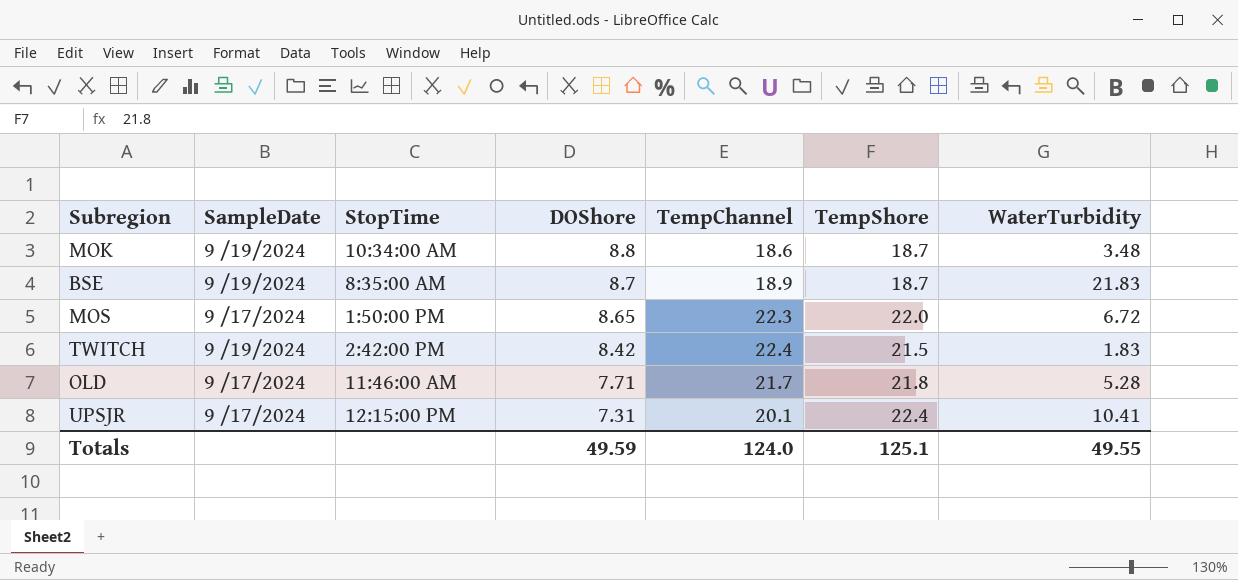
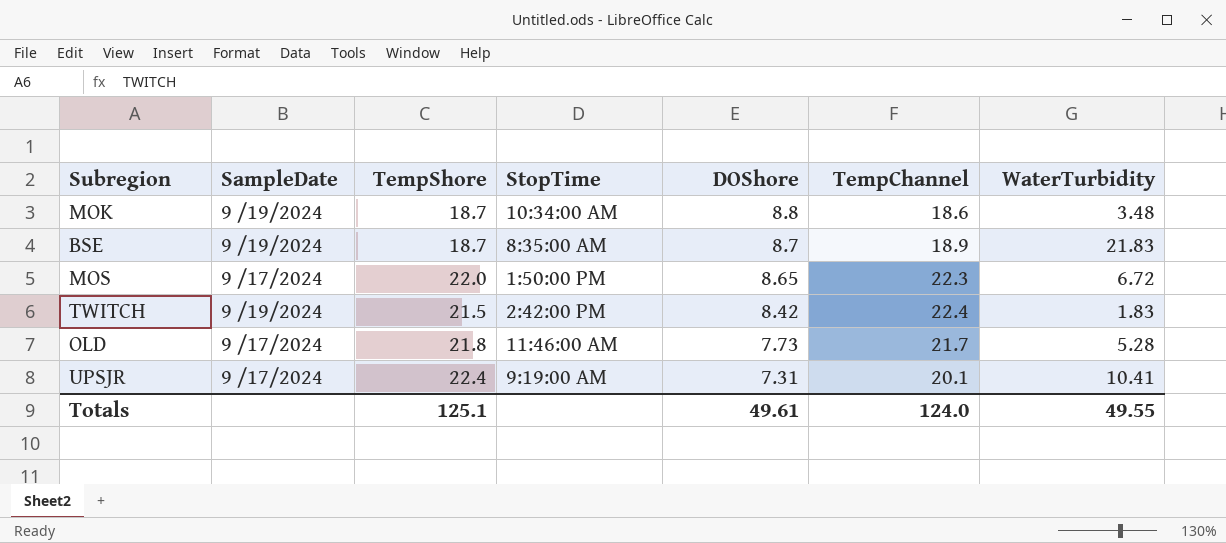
column TempShore | position: 6 -> 3
OLD | DOShore: 7.71 -> 7.73
UPSJR | StopTime: 12:15:00 PM -> 9:19:00 AM
Totals | DOShore: 49.59 -> 49.61

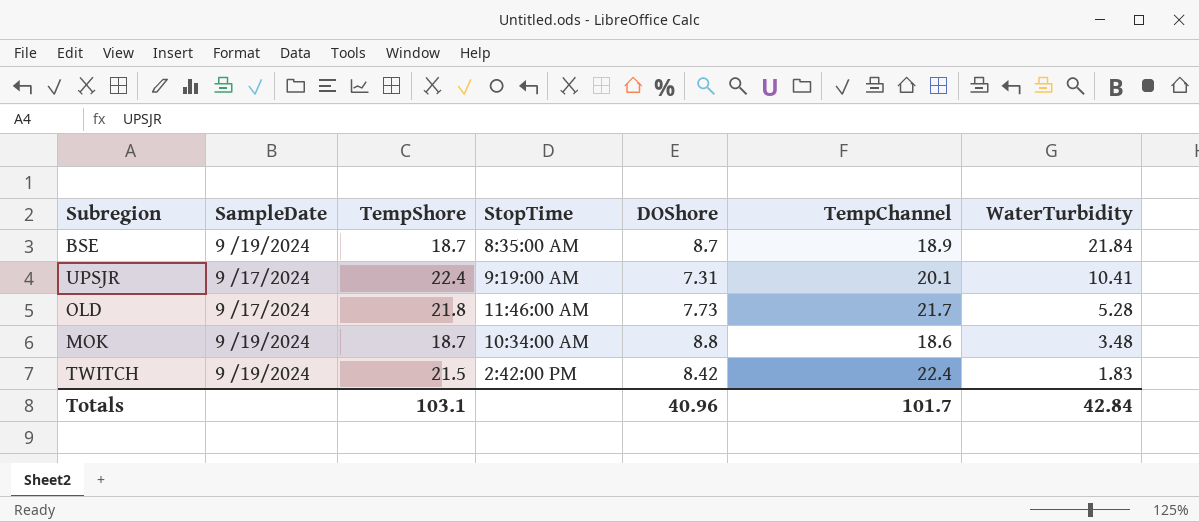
row order: DOShore descending -> WaterTurbidity descending
row MOS: 9 /17/2024 | 22.0 | 1:50:00 PM | 8.65 | 22.3 | 6.72 -> none
BSE | WaterTurbidity: 21.83 -> 21.84
Totals | TempShore: 125.1 -> 103.1
Totals | DOShore: 49.61 -> 40.96
Totals | TempChannel: 124.0 -> 101.7
Totals | WaterTurbidity: 49.55 -> 42.84

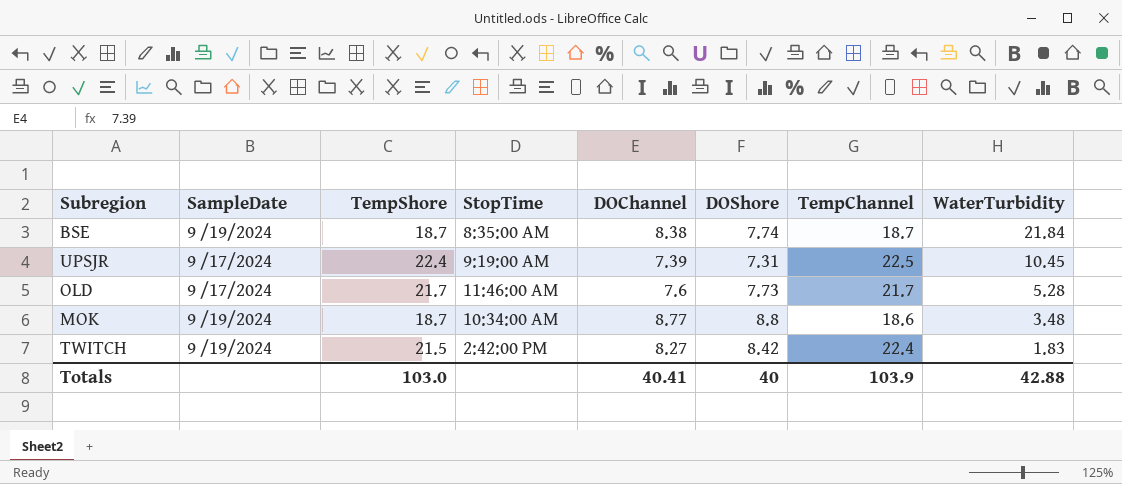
column DOChannel | position: none -> 5
BSE | DOShore: 8.7 -> 7.74
BSE | TempChannel: 18.9 -> 18.7
UPSJR | TempChannel: 20.1 -> 22.5
UPSJR | WaterTurbidity: 10.41 -> 10.45
OLD | TempShore: 21.8 -> 21.7
Totals | TempShore: 103.1 -> 103.0
Totals | DOShore: 40.96 -> 40
Totals | TempChannel: 101.7 -> 103.9
Totals | WaterTurbidity: 42.84 -> 42.88

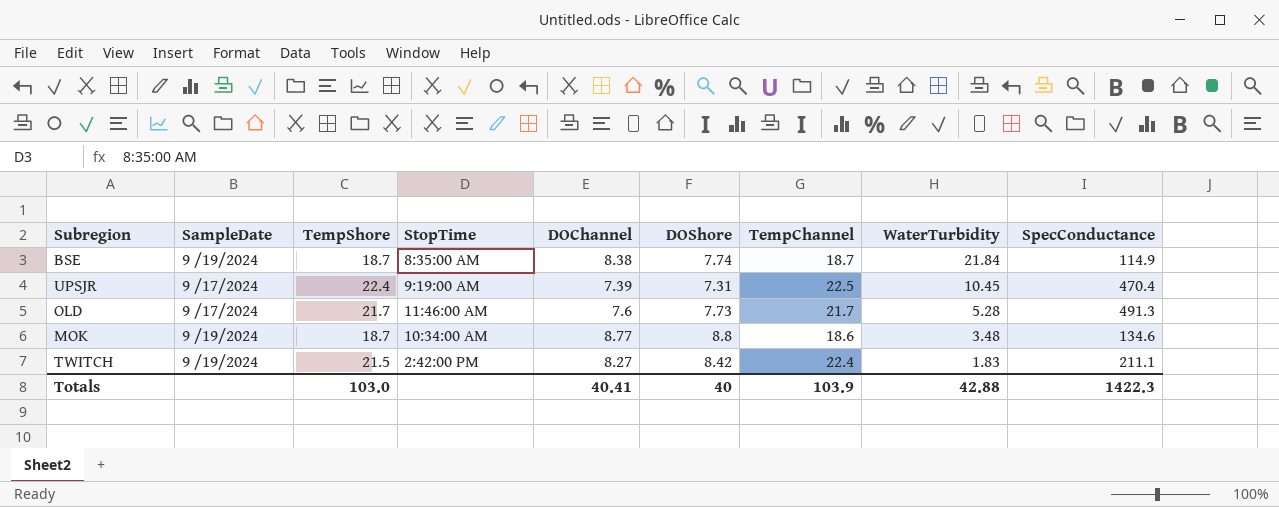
column SpecConductance | position: none -> 9

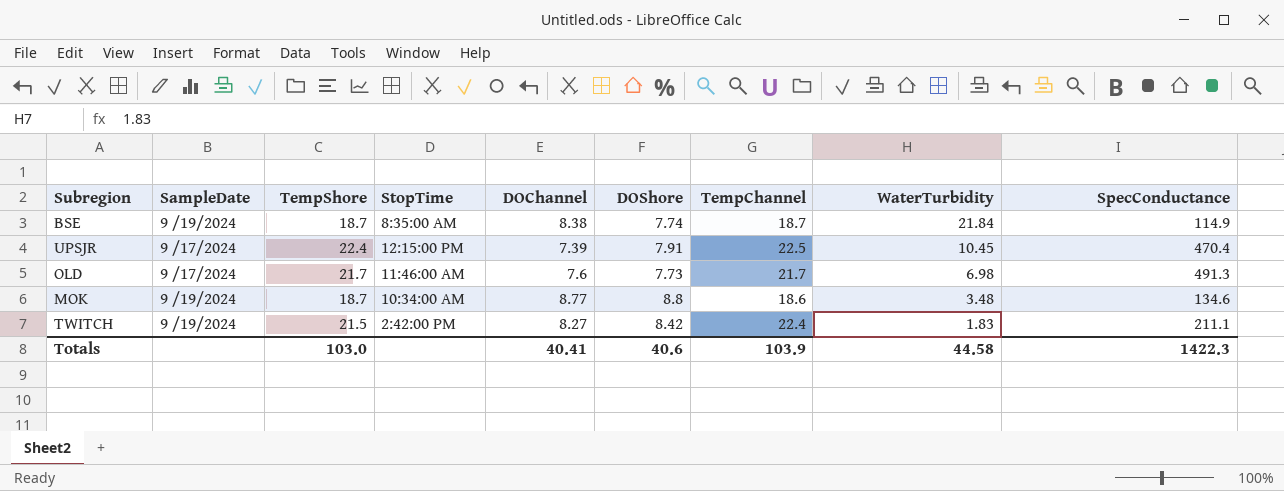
UPSJR | StopTime: 9:19:00 AM -> 12:15:00 PM
UPSJR | DOShore: 7.31 -> 7.91
OLD | WaterTurbidity: 5.28 -> 6.98
Totals | DOShore: 40 -> 40.6
Totals | WaterTurbidity: 42.88 -> 44.58

